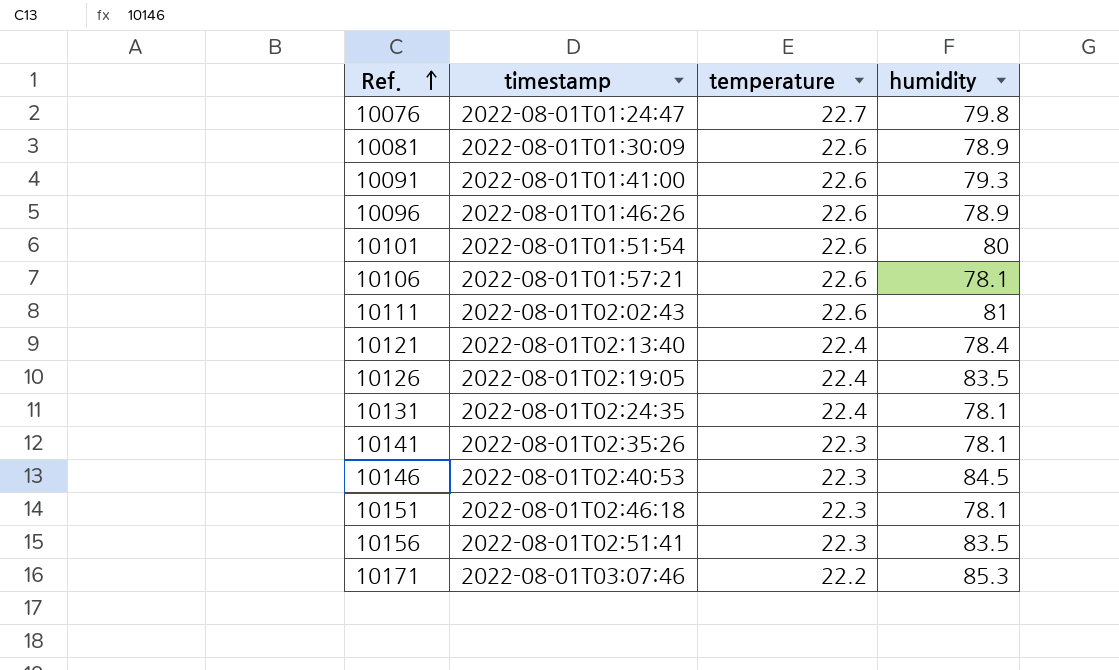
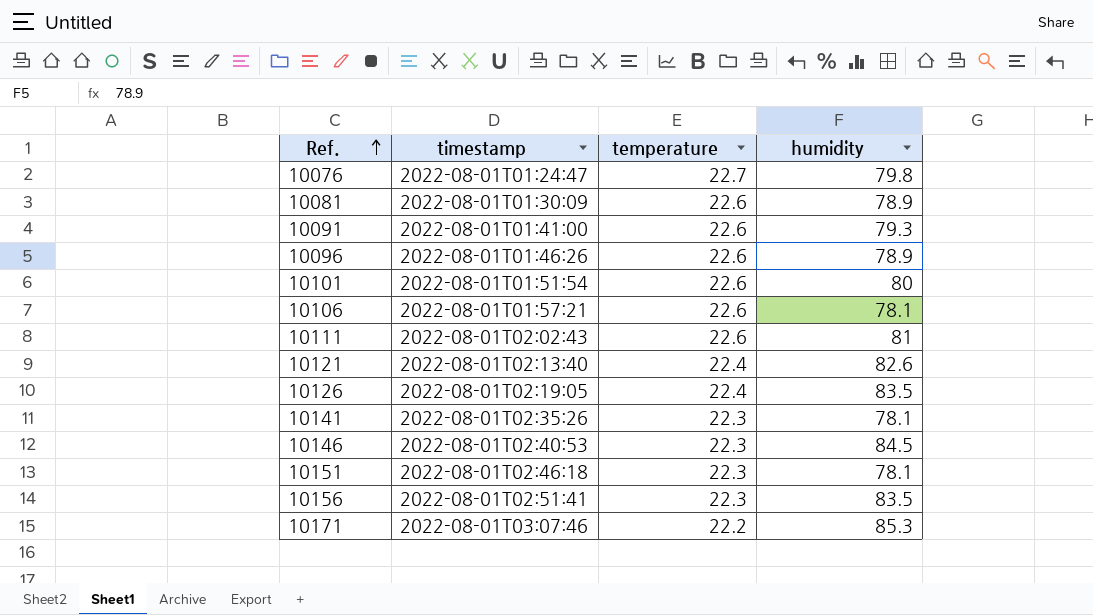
row 10131: 2022-08-01T02:24:35 | 22.4 | 78.1 -> none
10121 | humidity: 78.4 -> 82.6

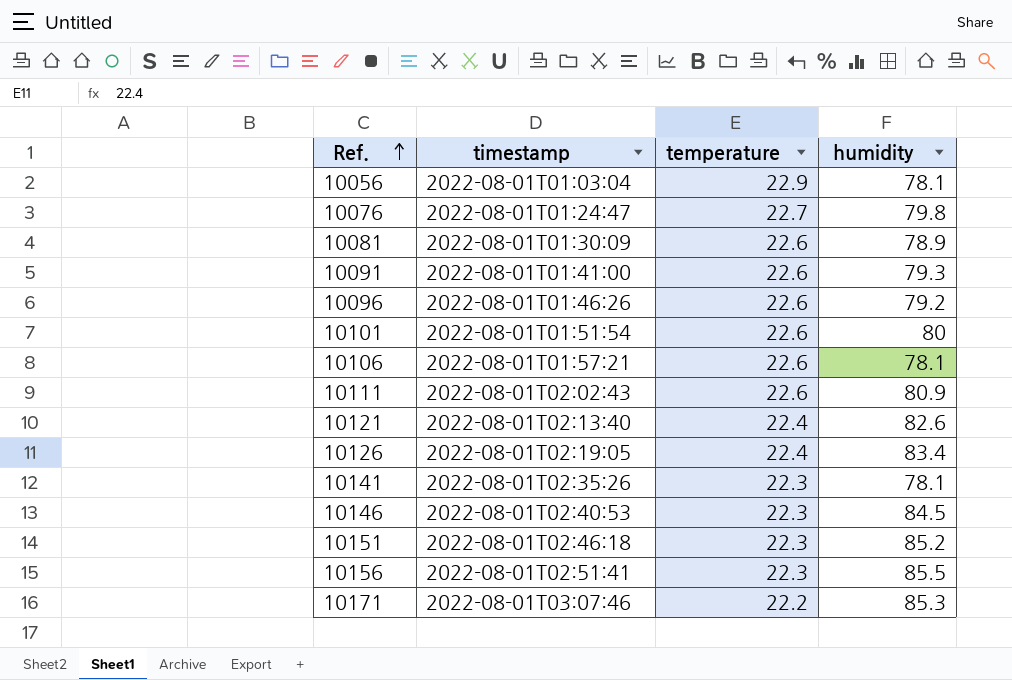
row 10056: none -> 2022-08-01T01:03:04 | 22.9 | 78.1
10096 | humidity: 78.9 -> 79.2
10111 | humidity: 81 -> 80.9
10126 | humidity: 83.5 -> 83.4
10151 | humidity: 78.1 -> 85.2
10156 | humidity: 83.5 -> 85.5

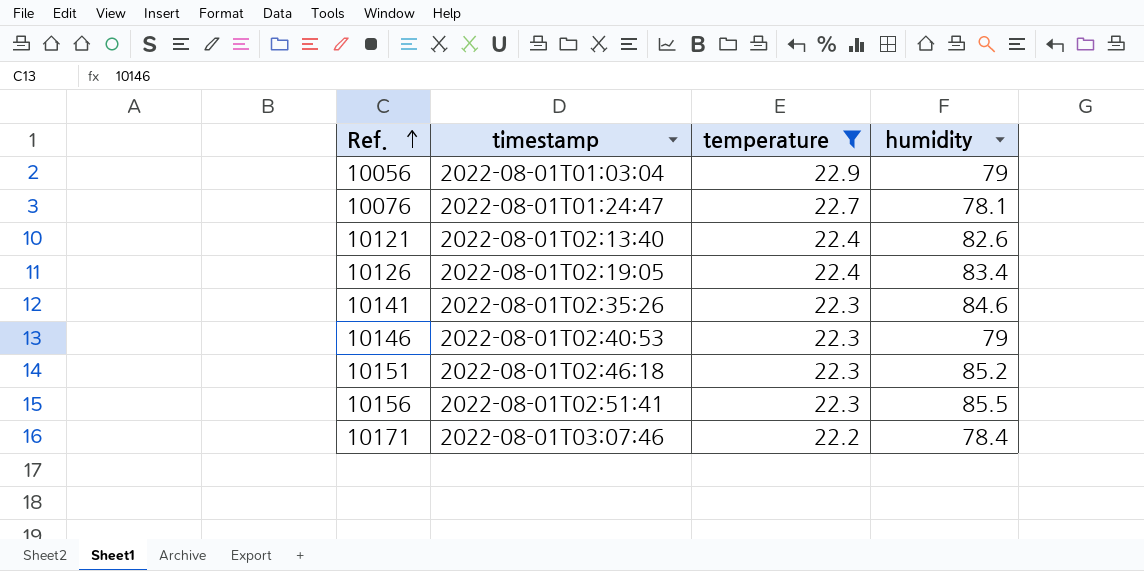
filter: none -> temperature != 22.6
10056 | humidity: 78.1 -> 79
10076 | humidity: 79.8 -> 78.1
10141 | humidity: 78.1 -> 84.6
10146 | humidity: 84.5 -> 79
10171 | humidity: 85.3 -> 78.4

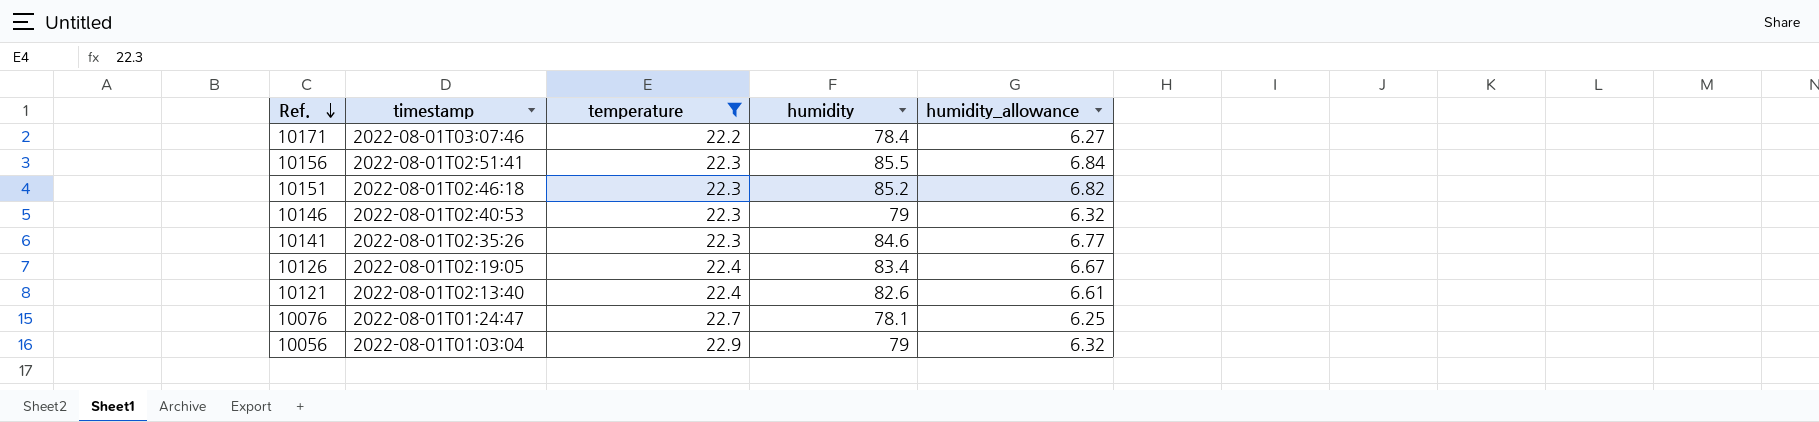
row order: Ref. ascending -> Ref. descending
column humidity_allowance | formula: none -> [humidity] * 0.08

